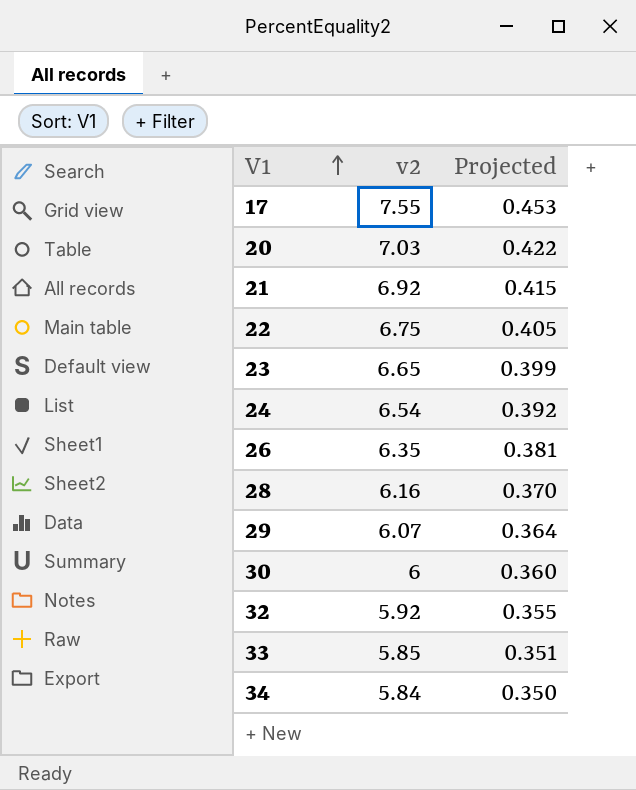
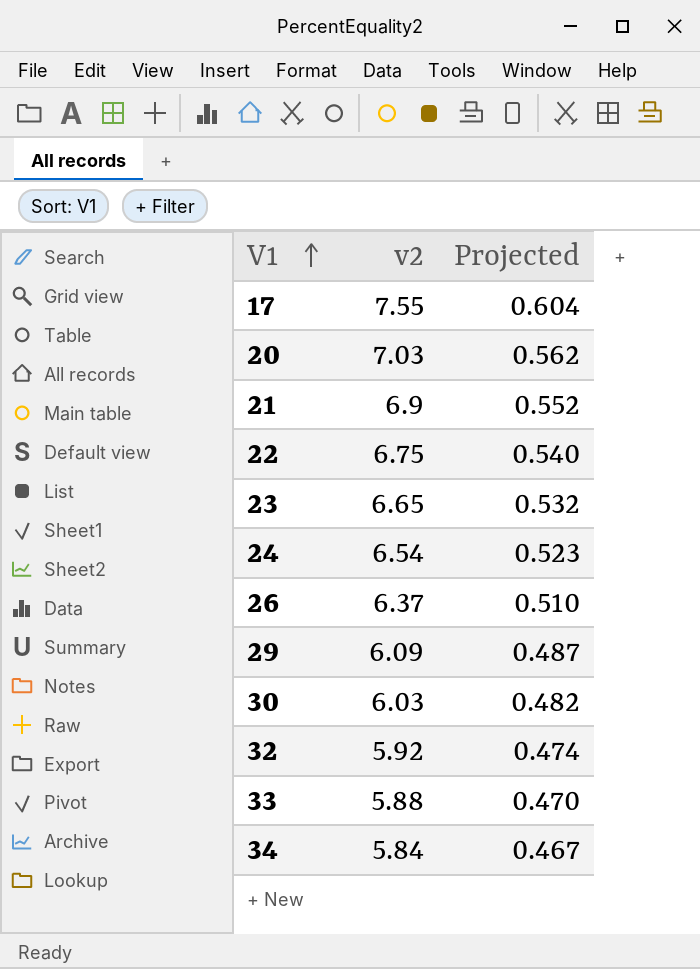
column Projected | formula: [v2] * 0.06 -> [v2] * 0.08
row 28: 6.16 | 0.370 -> none
21 | v2: 6.92 -> 6.9
26 | v2: 6.35 -> 6.37
29 | v2: 6.07 -> 6.09
30 | v2: 6 -> 6.03
33 | v2: 5.85 -> 5.88

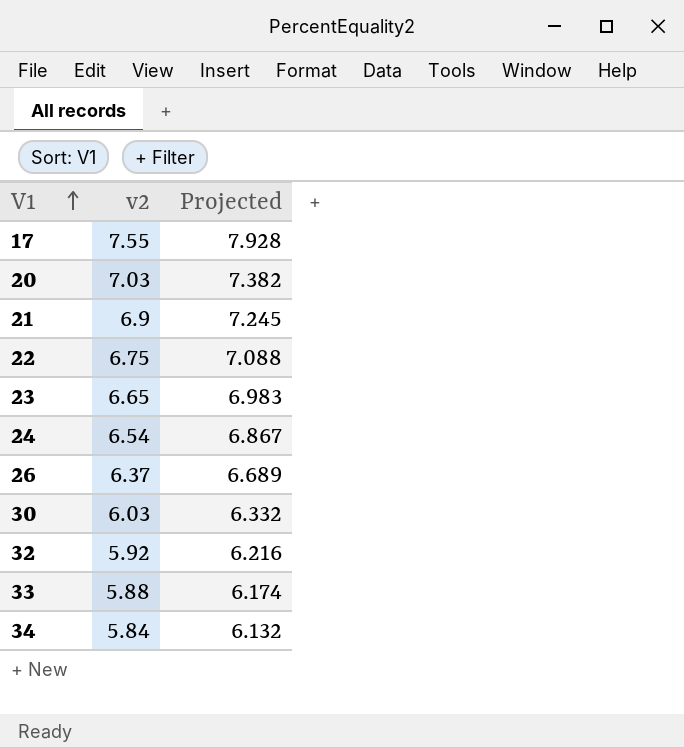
column Projected | formula: [v2] * 0.08 -> [v2] * 1.05
row 29: 6.09 | 0.487 -> none

